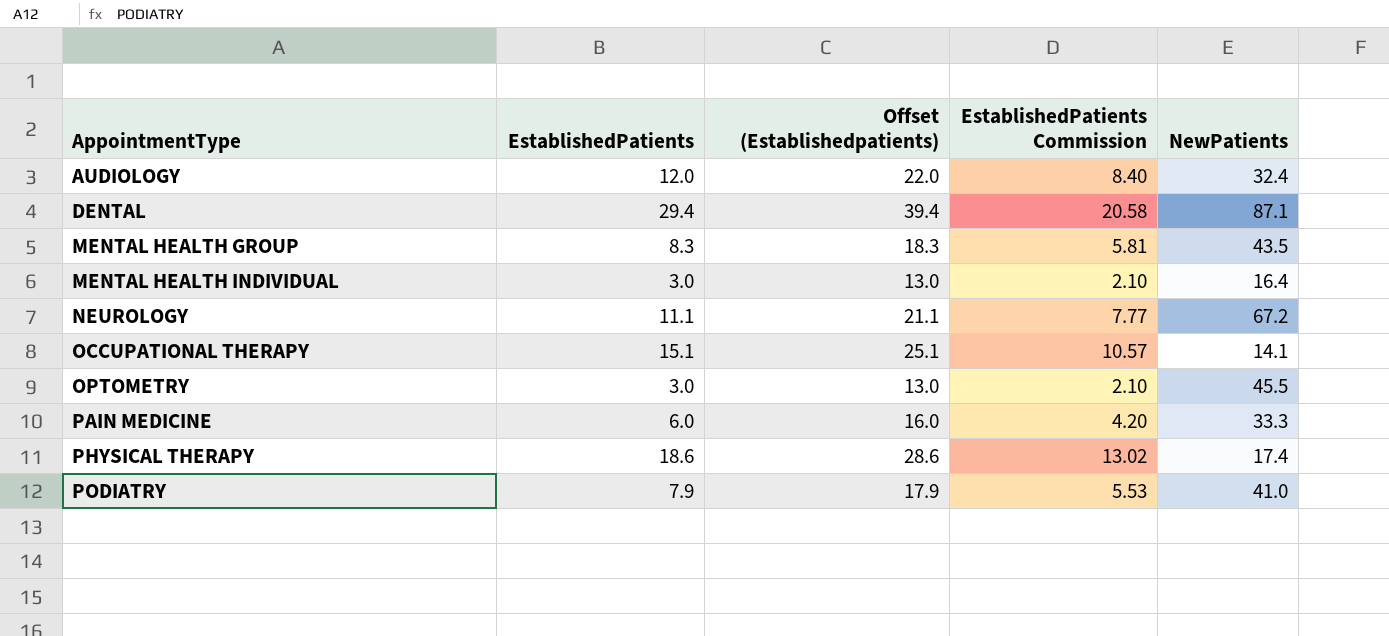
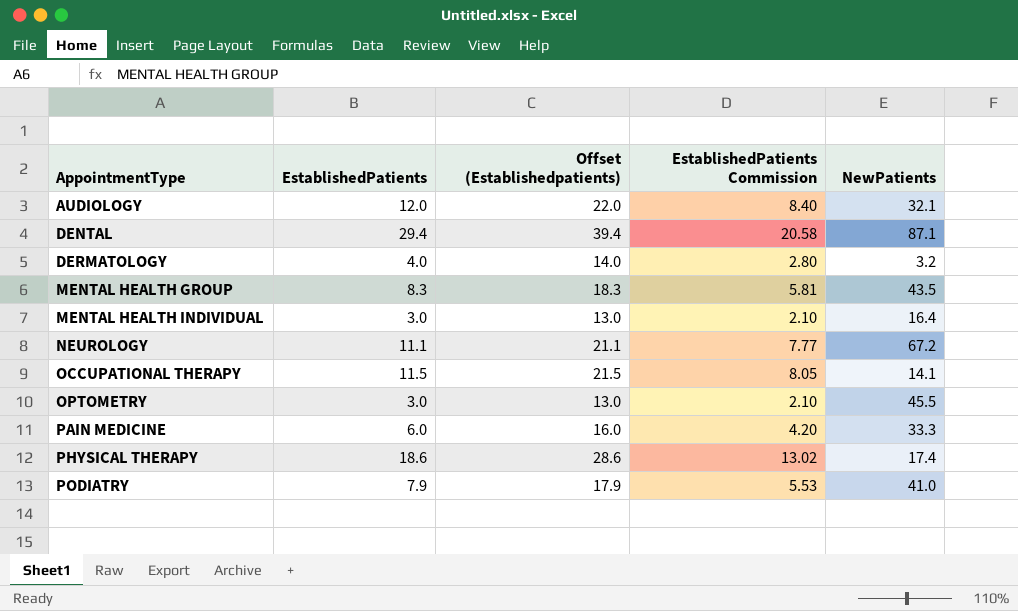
AUDIOLOGY | NewPatients: 32.4 -> 32.1
row DERMATOLOGY: none -> 4.0 | 14.0 | 2.80 | 3.2
OCCUPATIONAL THERAPY | EstablishedPatients: 15.1 -> 11.5
OCCUPATIONAL THERAPY | Offset (Establishedpatients): 25.1 -> 21.5
OCCUPATIONAL THERAPY | EstablishedPatients Commission: 10.57 -> 8.05

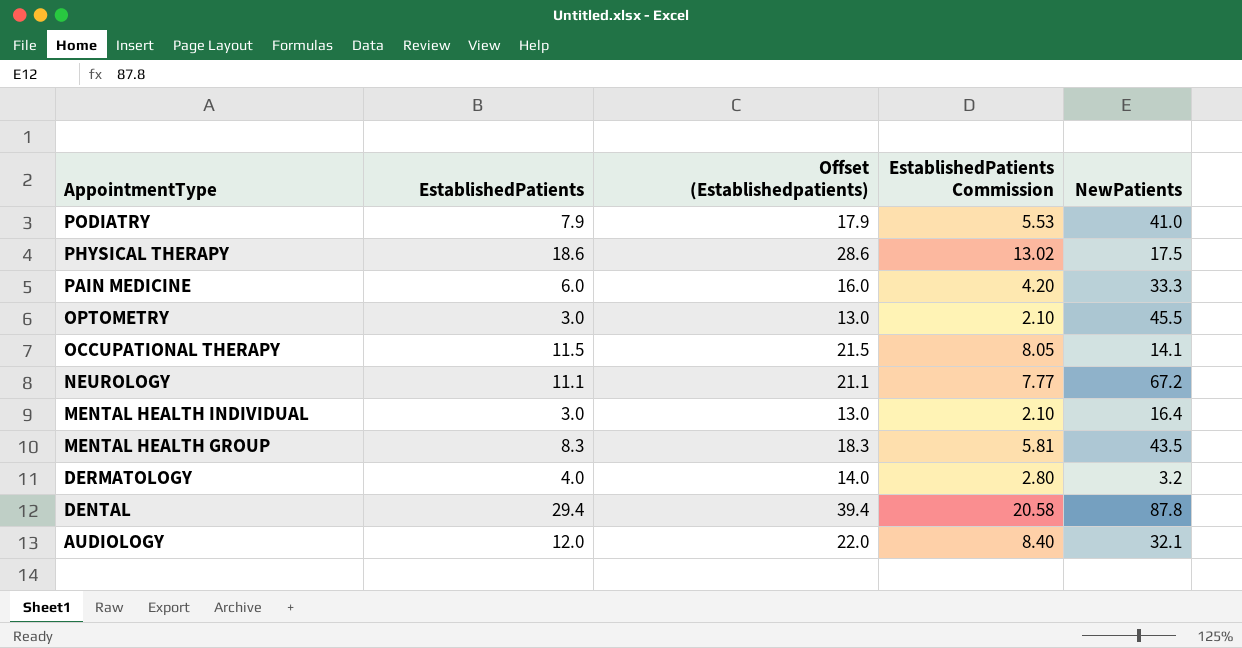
row order: AppointmentType ascending -> AppointmentType descending
PHYSICAL THERAPY | NewPatients: 17.4 -> 17.5
DENTAL | NewPatients: 87.1 -> 87.8

